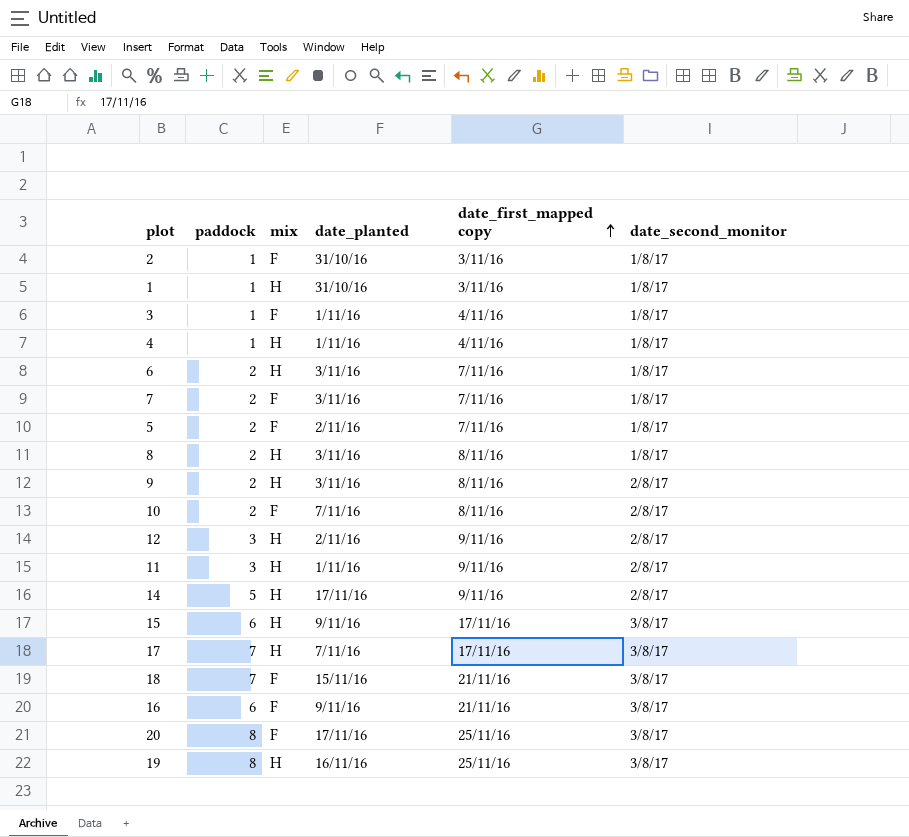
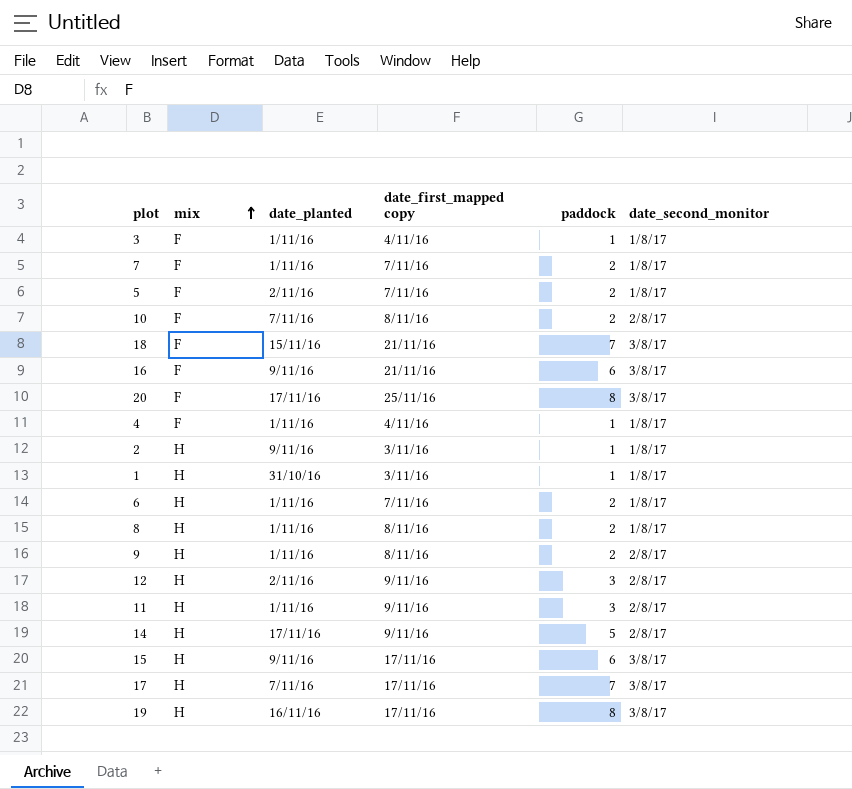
row order: date_first_mapped copy ascending -> mix ascending
column paddock | position: 2 -> 5
7 | date_planted: 3/11/16 -> 1/11/16
4 | mix: H -> F
2 | mix: F -> H
2 | date_planted: 31/10/16 -> 9/11/16
6 | date_planted: 3/11/16 -> 1/11/16
8 | date_planted: 3/11/16 -> 1/11/16
9 | date_planted: 3/11/16 -> 1/11/16
19 | date_first_mapped copy: 25/11/16 -> 17/11/16

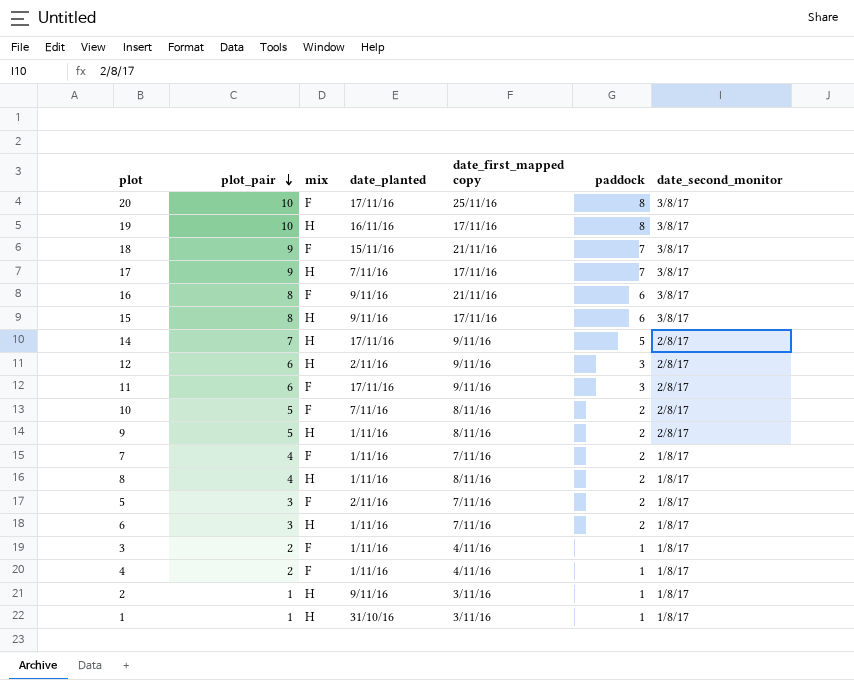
row order: mix ascending -> plot_pair descending
column plot_pair | position: none -> 2
11 | mix: H -> F
11 | date_planted: 1/11/16 -> 17/11/16

